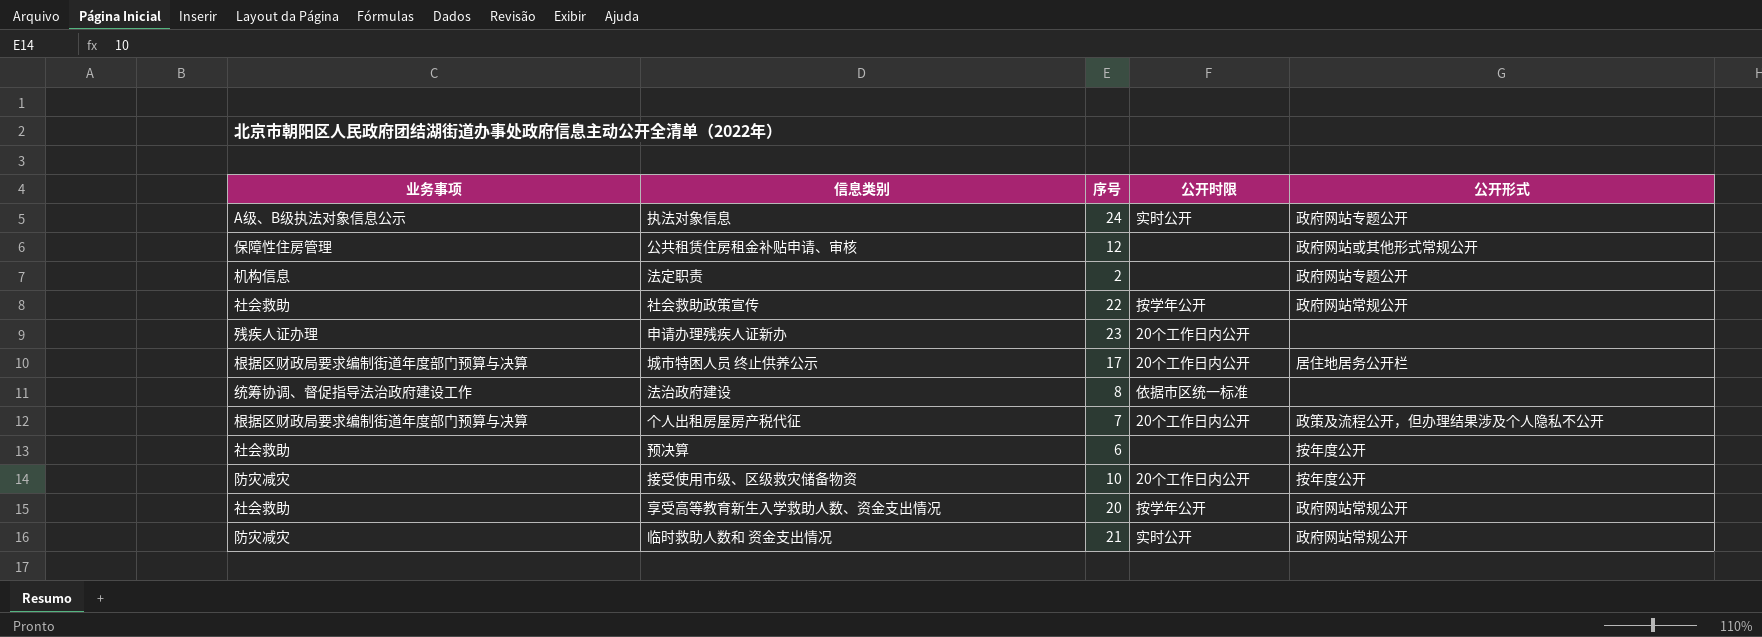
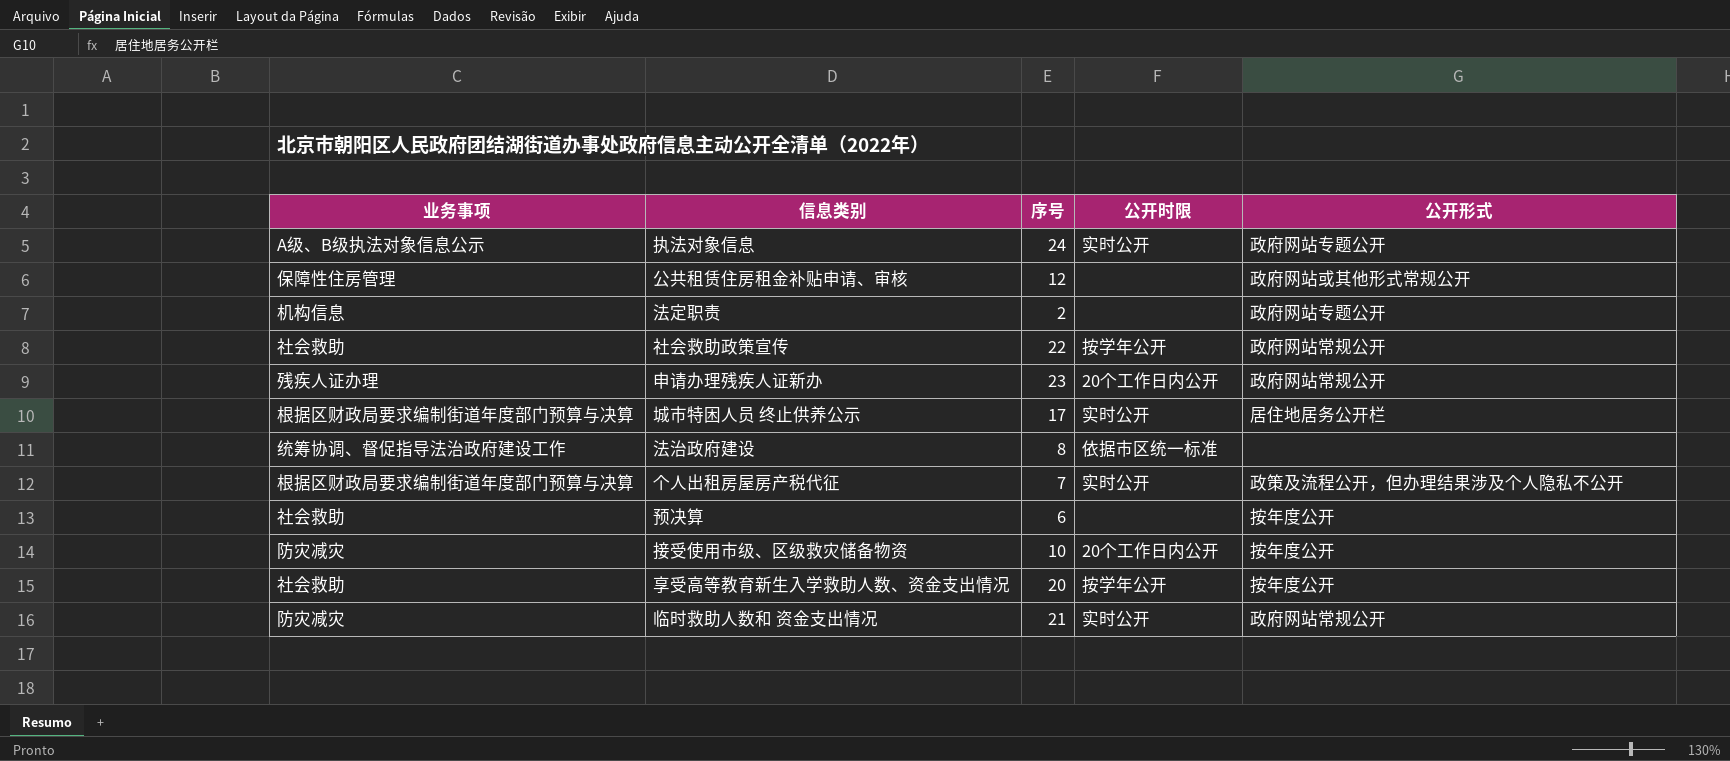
申请办理残疾人证新办 | 公开形式: none -> 政府网站常规公开
城市特困人员 终止供养公示 | 公开时限: 20个工作日内公开 -> 实时公开
个人出租房屋房产税代征 | 公开时限: 20个工作日内公开 -> 实时公开
享受高等教育新生入学救助人数、资金支出情况 | 公开形式: 政府网站常规公开 -> 按年度公开

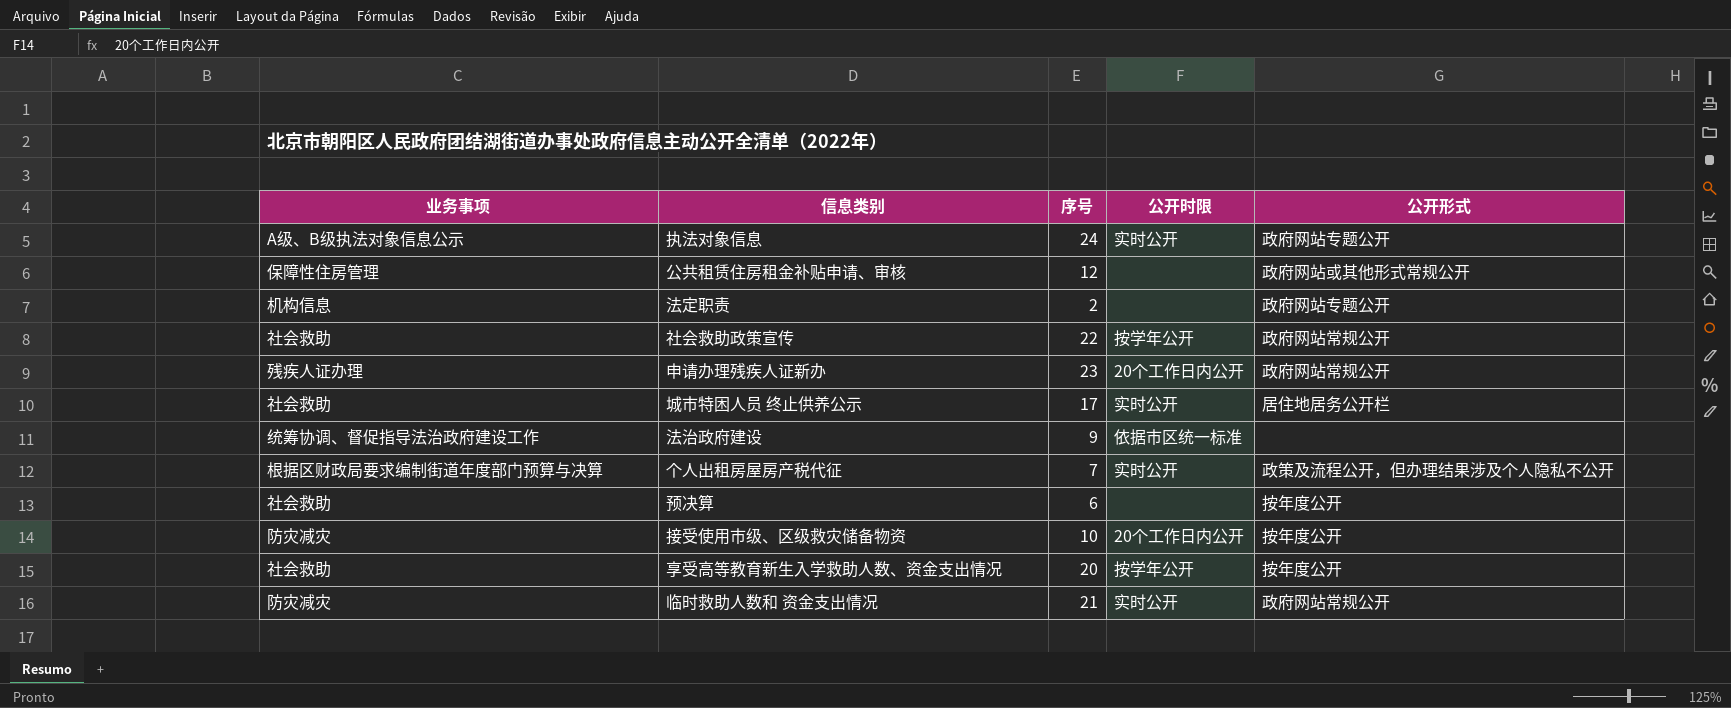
城市特困人员 终止供养公示 | 业务事项: 根据区财政局要求编制街道年度部门预算与决算 -> 社会救助
法治政府建设 | 序号: 8 -> 9

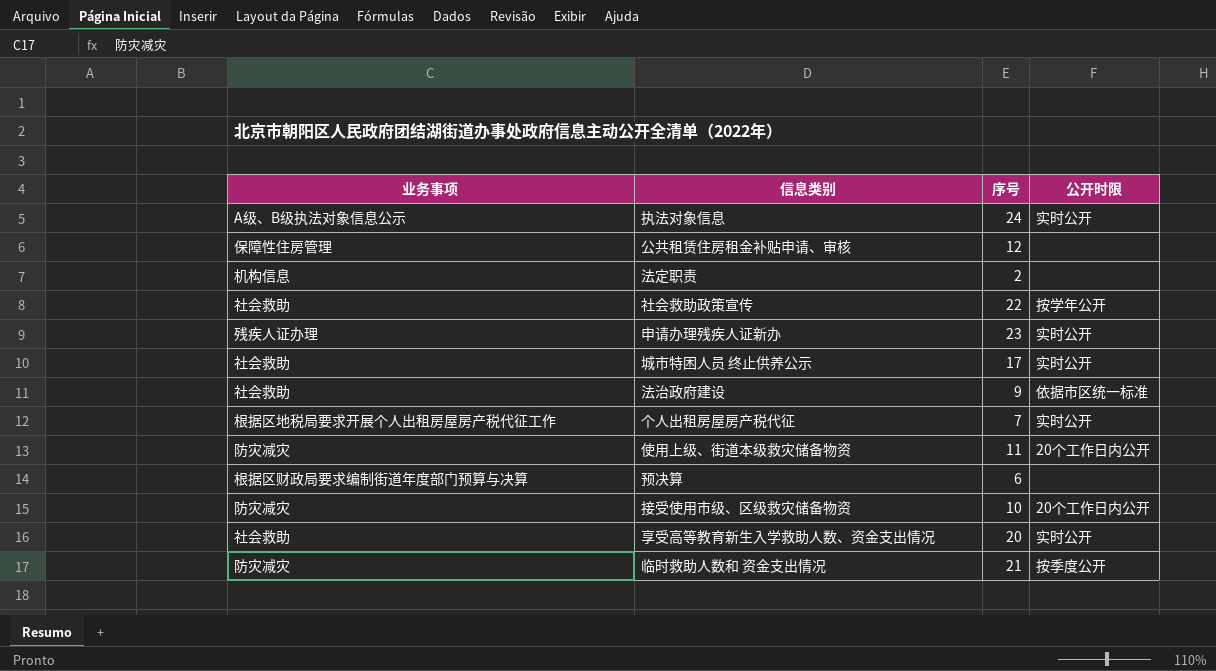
column 公开形式 | position: 5 -> none
申请办理残疾人证新办 | 公开时限: 20个工作日内公开 -> 实时公开
法治政府建设 | 业务事项: 统筹协调、督促指导法治政府建设工作 -> 社会救助
个人出租房屋房产税代征 | 业务事项: 根据区财政局要求编制街道年度部门预算与决算 -> 根据区地税局要求开展个人出租房屋房产税代征工作
row 使用上级、街道本级救灾储备物资: none -> 防灾减灾 | 11 | 20个工作日内公开
预决算 | 业务事项: 社会救助 -> 根据区财政局要求编制街道年度部门预算与决算
享受高等教育新生入学救助人数、资金支出情况 | 公开时限: 按学年公开 -> 实时公开
临时救助人数和 资金支出情况 | 公开时限: 实时公开 -> 按季度公开

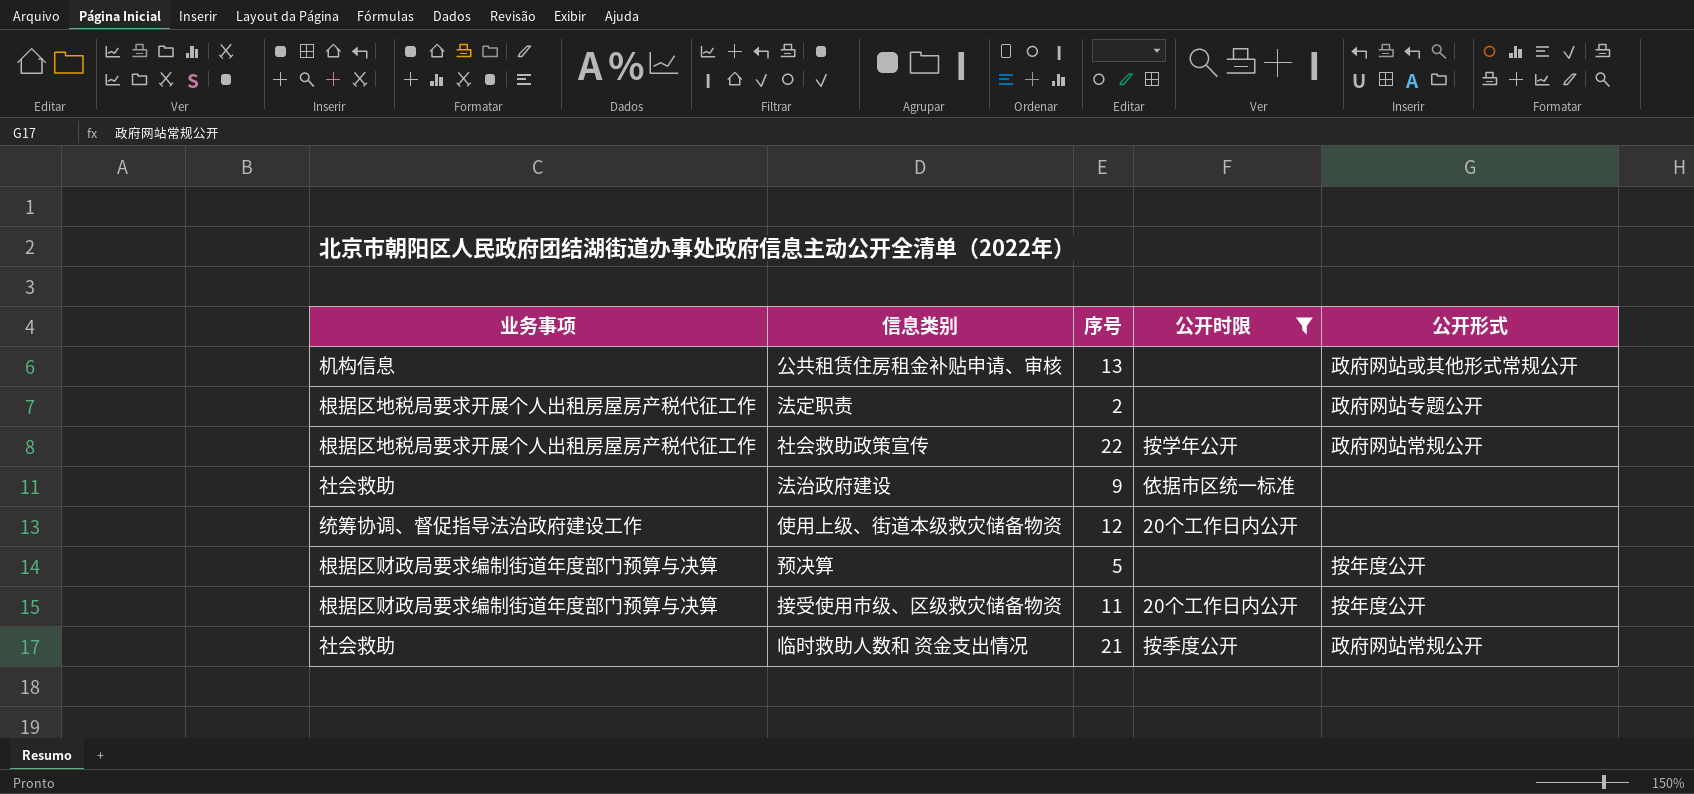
filter: none -> 公开时限 != 实时公开
column 公开形式 | position: none -> 5
公共租赁住房租金补贴申请、审核 | 业务事项: 保障性住房管理 -> 机构信息
公共租赁住房租金补贴申请、审核 | 序号: 12 -> 13
法定职责 | 业务事项: 机构信息 -> 根据区地税局要求开展个人出租房屋房产税代征工作
社会救助政策宣传 | 业务事项: 社会救助 -> 根据区地税局要求开展个人出租房屋房产税代征工作
使用上级、街道本级救灾储备物资 | 业务事项: 防灾减灾 -> 统筹协调、督促指导法治政府建设工作
使用上级、街道本级救灾储备物资 | 序号: 11 -> 12
预决算 | 序号: 6 -> 5
接受使用市级、区级救灾储备物资 | 业务事项: 防灾减灾 -> 根据区财政局要求编制街道年度部门预算与决算
接受使用市级、区级救灾储备物资 | 序号: 10 -> 11
临时救助人数和 资金支出情况 | 业务事项: 防灾减灾 -> 社会救助

